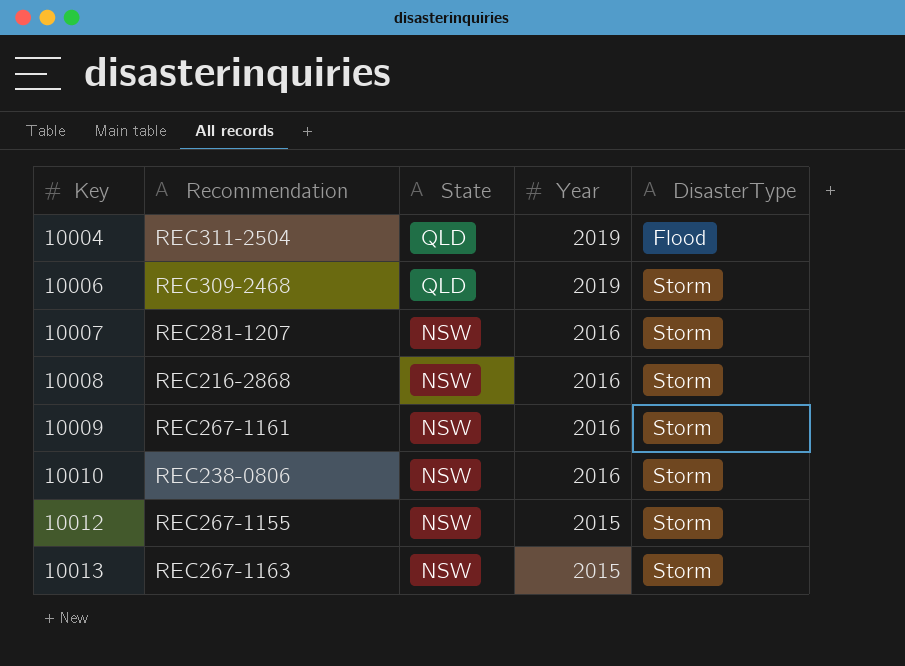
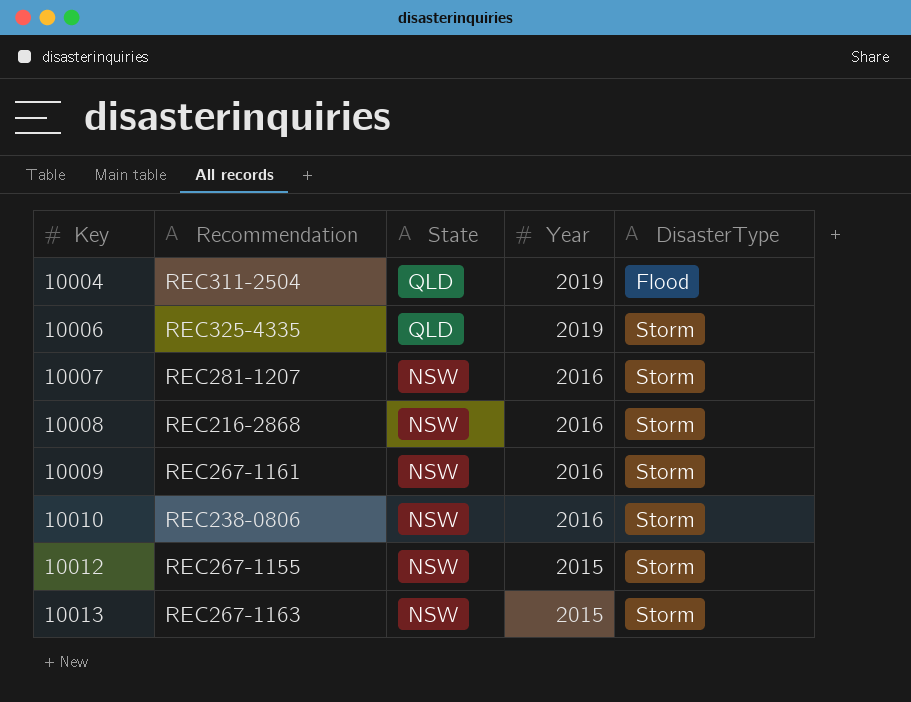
10006 | Recommendation: REC309-2468 -> REC325-4335

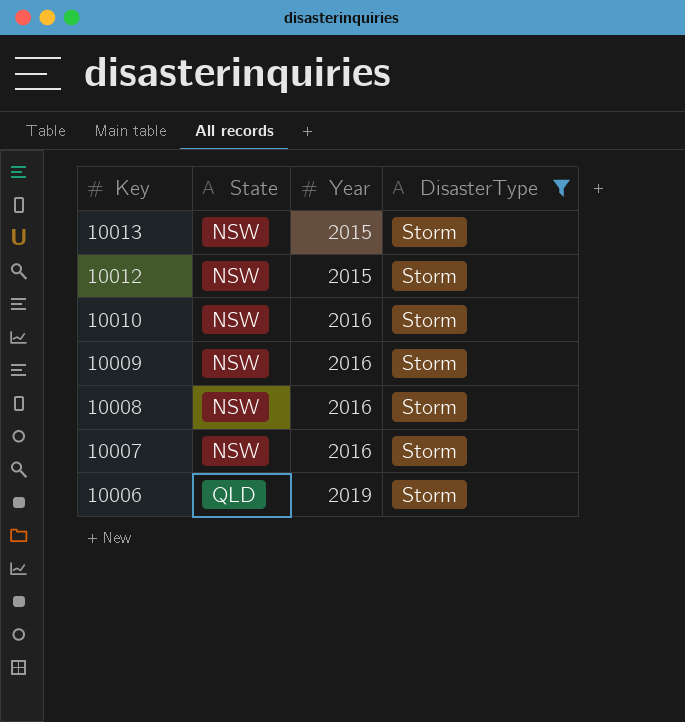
filter: none -> DisasterType = Storm
row order: Key ascending -> Key descending
column Recommendation | position: 2 -> none

